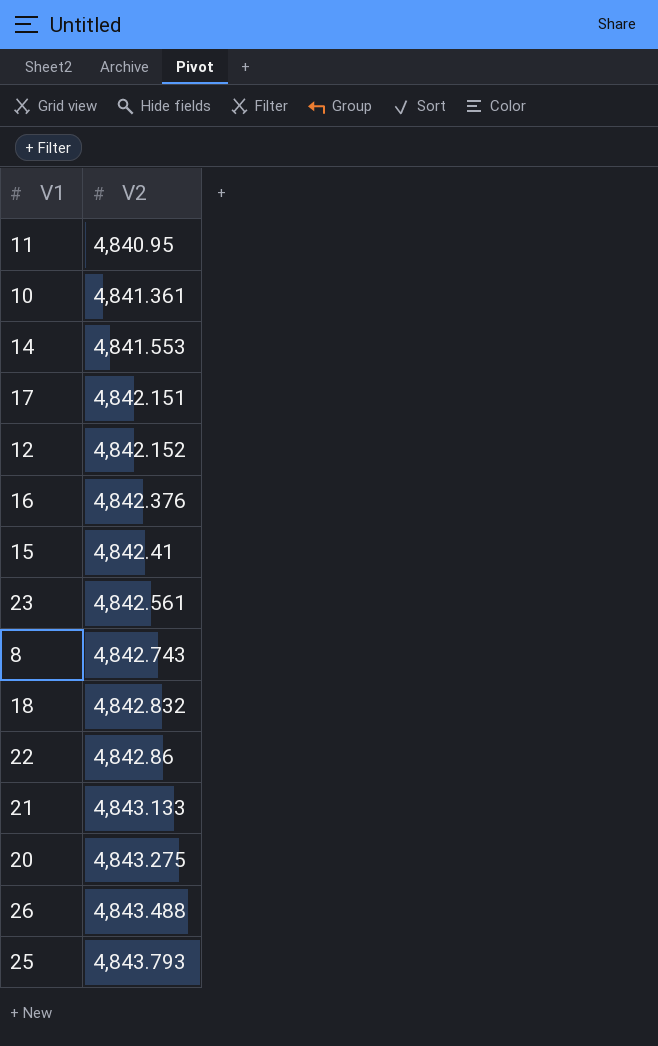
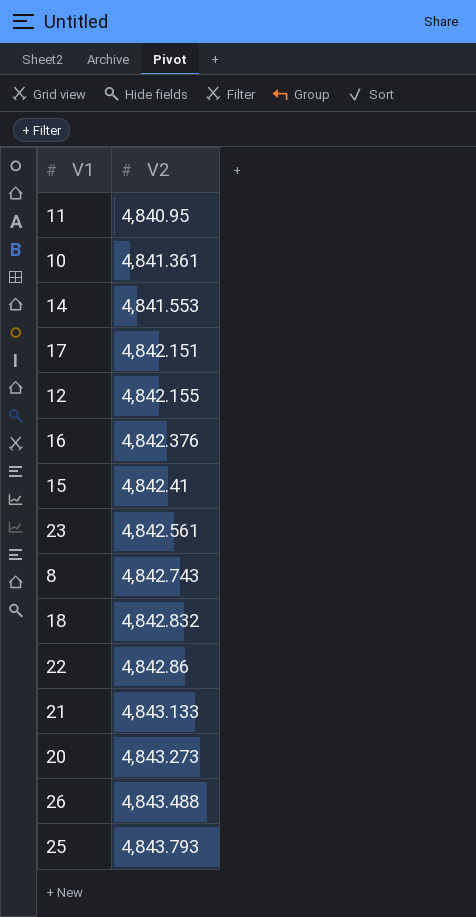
12 | V2: 4,842.152 -> 4,842.155
20 | V2: 4,843.275 -> 4,843.273

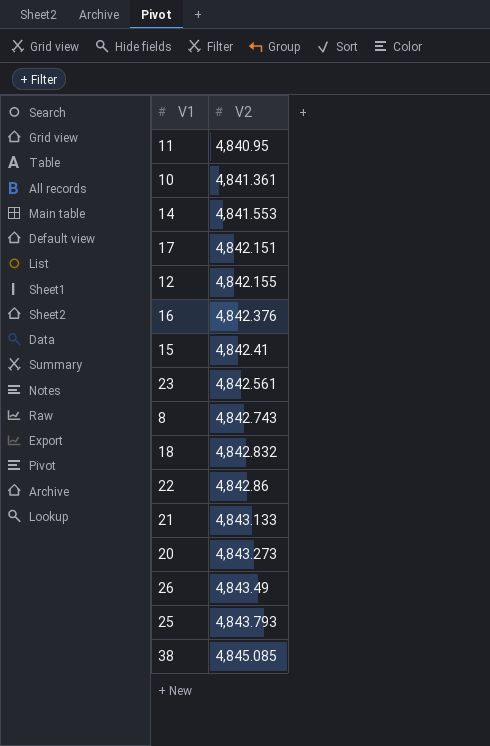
26 | V2: 4,843.488 -> 4,843.49
row 38: none -> 4,845.085

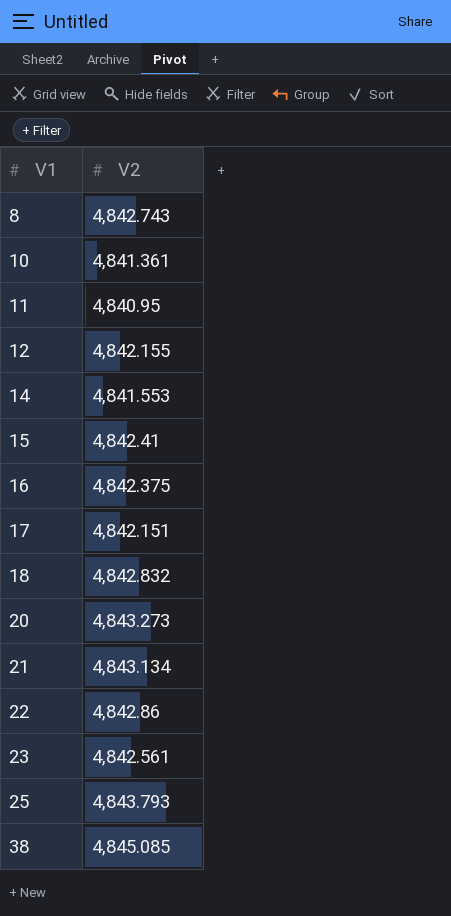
row order: V2 ascending -> V1 ascending
row 26: 4,843.49 -> none
16 | V2: 4,842.376 -> 4,842.375
21 | V2: 4,843.133 -> 4,843.134

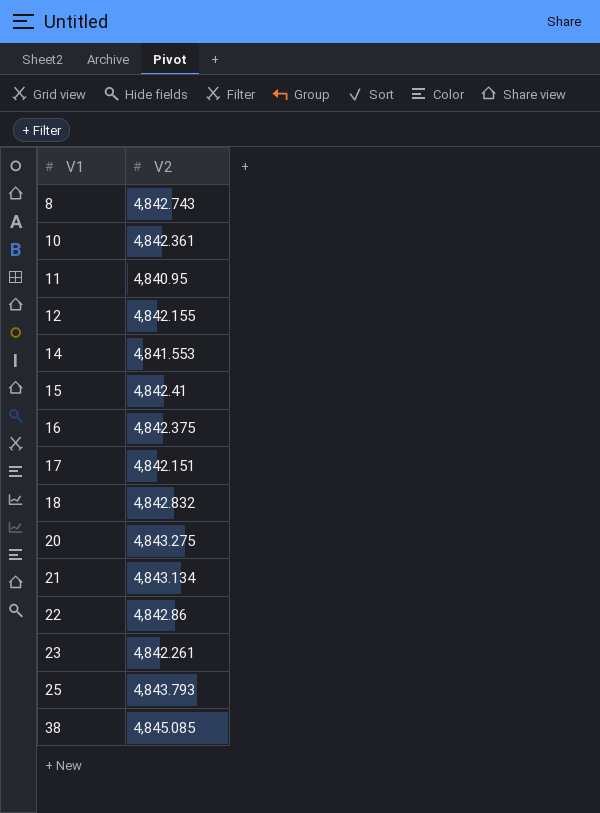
10 | V2: 4,841.361 -> 4,842.361
20 | V2: 4,843.273 -> 4,843.275
23 | V2: 4,842.561 -> 4,842.261

